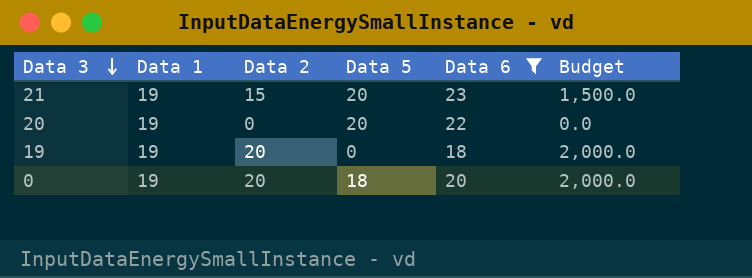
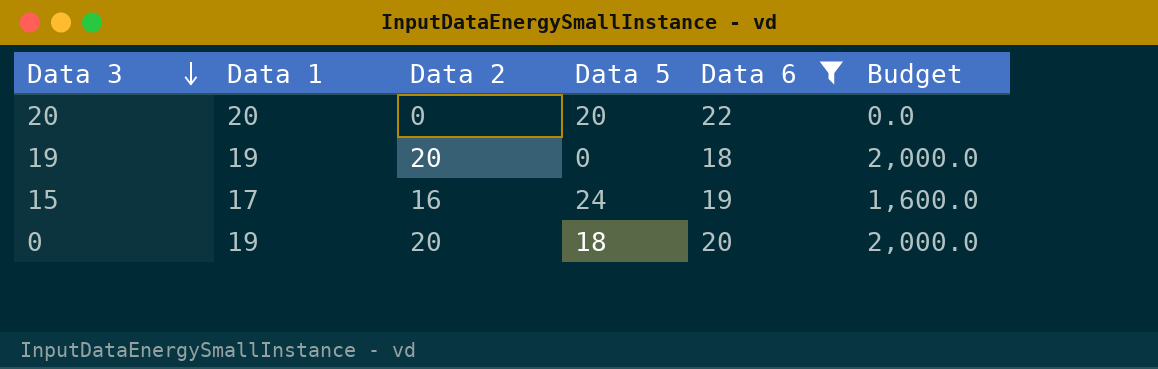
row 21: 19 | 15 | 20 | 23 | 1,500.0 -> none
20 | Data 1: 19 -> 20
row 15: none -> 17 | 16 | 24 | 19 | 1,600.0

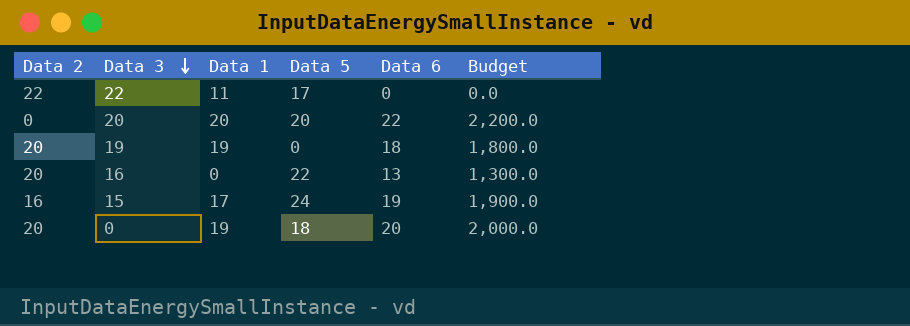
filter: Data 6 >= 18 -> none
column Data 2 | position: 3 -> 1
column Budget | formula: [Data 2] * 100 -> [Data 6] * 100

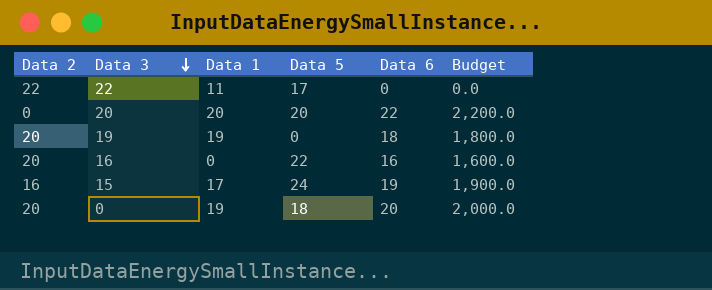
16 | Data 6: 13 -> 16
16 | Budget: 1,300.0 -> 1,600.0

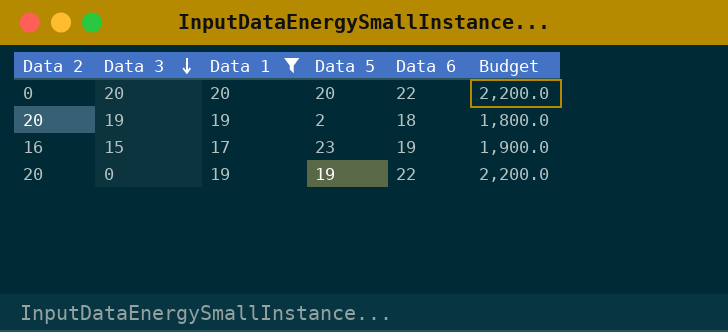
filter: none -> Data 1 >= 17
19 | Data 5: 0 -> 2
15 | Data 5: 24 -> 23
0 | Data 5: 18 -> 19
0 | Data 6: 20 -> 22
0 | Budget: 2,000.0 -> 2,200.0

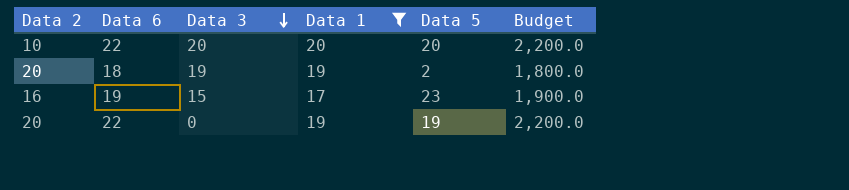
column Data 6 | position: 5 -> 2
20 | Data 2: 0 -> 10

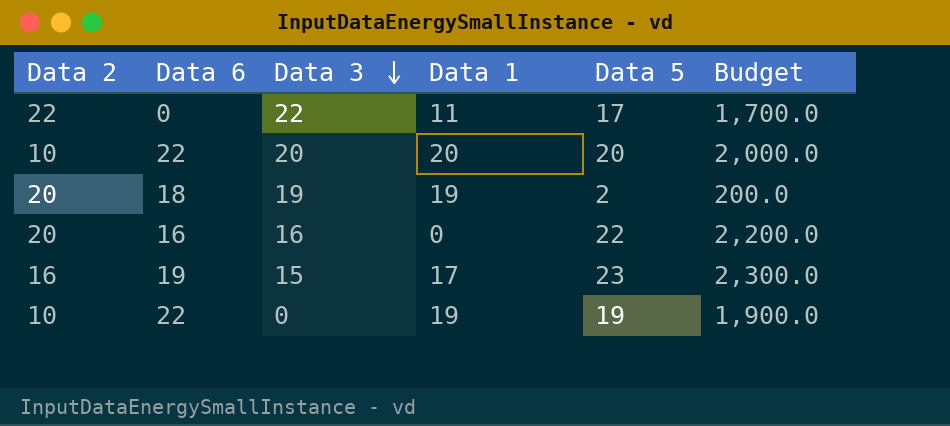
filter: Data 1 >= 17 -> none
column Budget | formula: [Data 6] * 100 -> [Data 5] * 100
0 | Data 2: 20 -> 10

